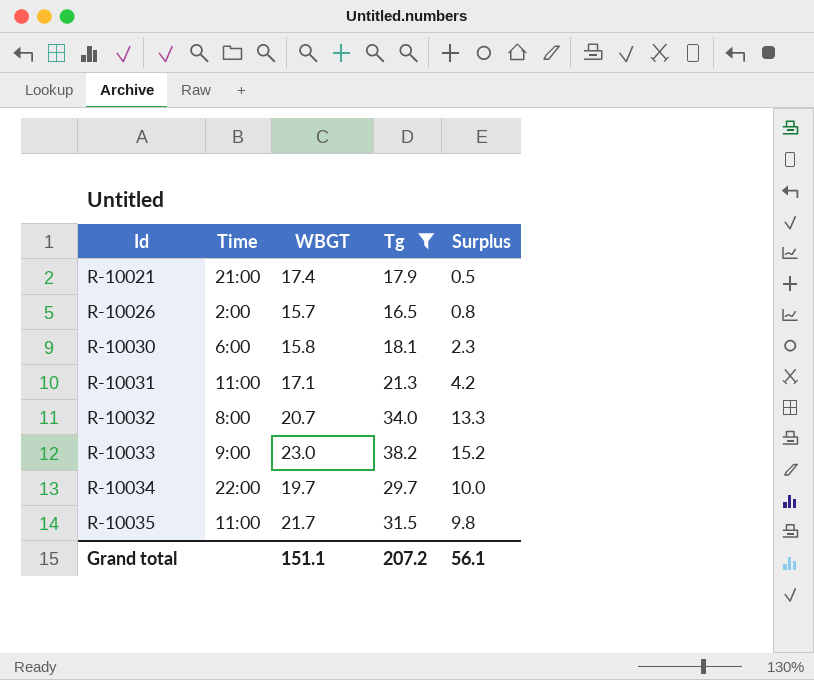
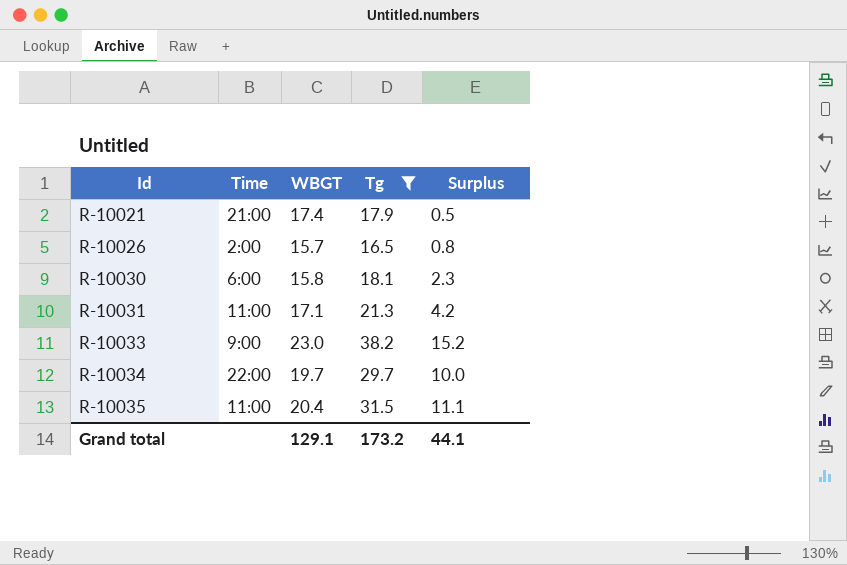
row R-10032: 8:00 | 20.7 | 34.0 | 13.3 -> none
R-10035 | WBGT: 21.7 -> 20.4
R-10035 | Surplus: 9.8 -> 11.1
Grand total | WBGT: 151.1 -> 129.1
Grand total | Tg: 207.2 -> 173.2
Grand total | Surplus: 56.1 -> 44.1

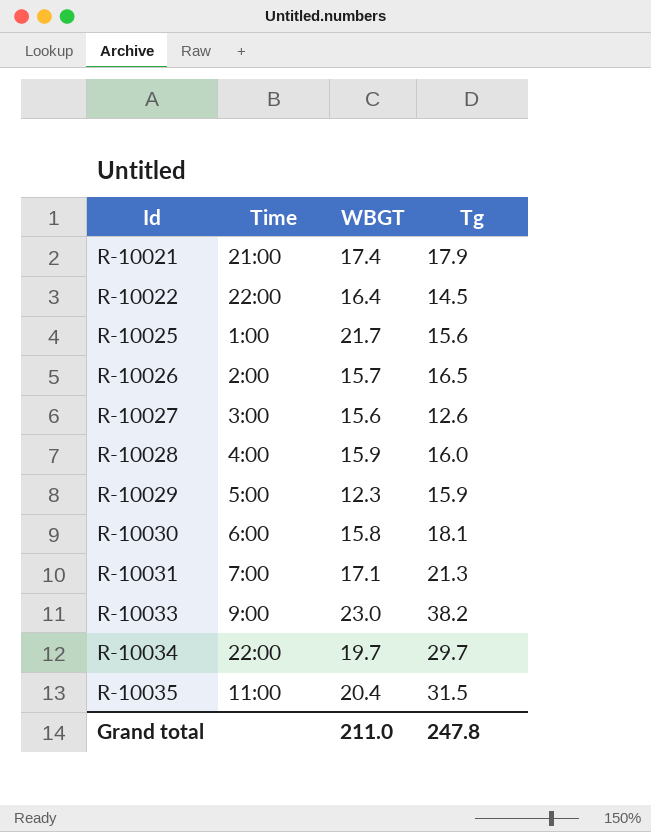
filter: Tg >= 16.5 -> none
column Surplus | formula: [Tg] - [WBGT] -> none
R-10031 | Time: 11:00 -> 7:00
Grand total | WBGT: 129.1 -> 211.0
Grand total | Tg: 173.2 -> 247.8

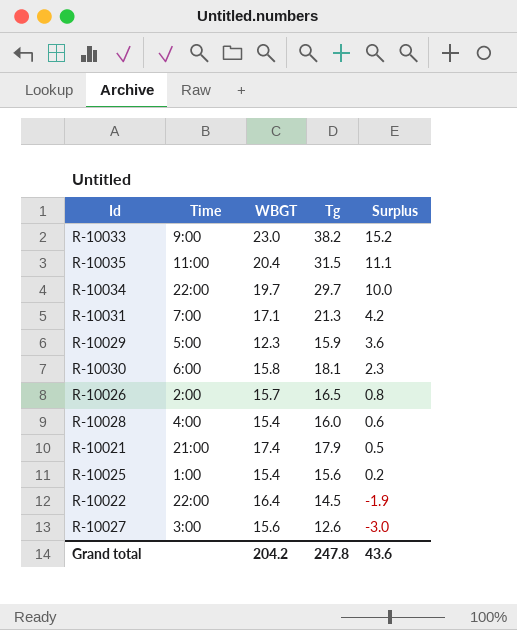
row order: Id ascending -> Surplus descending
column Surplus | formula: none -> [Tg] - [WBGT]
R-10028 | WBGT: 15.9 -> 15.4
R-10025 | WBGT: 21.7 -> 15.4
Grand total | WBGT: 211.0 -> 204.2

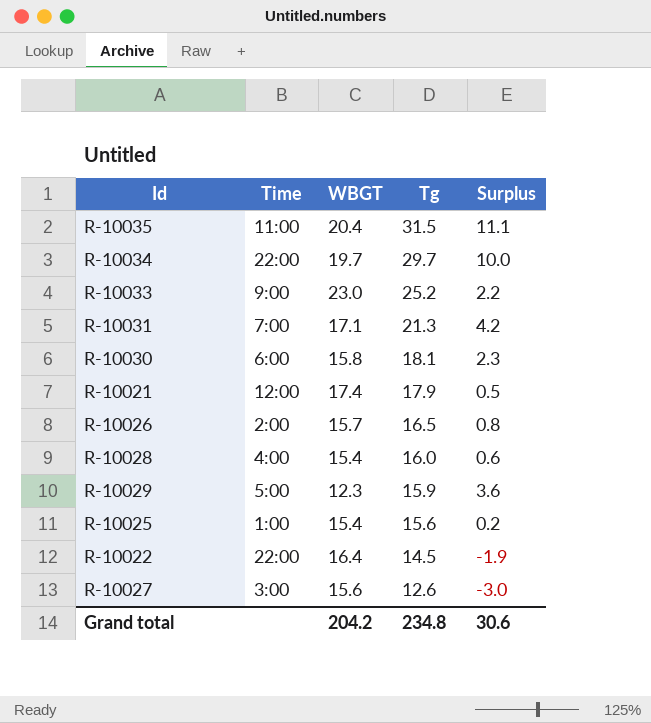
row order: Surplus descending -> Tg descending
R-10033 | Tg: 38.2 -> 25.2
R-10033 | Surplus: 15.2 -> 2.2
R-10021 | Time: 21:00 -> 12:00
Grand total | Tg: 247.8 -> 234.8
Grand total | Surplus: 43.6 -> 30.6

